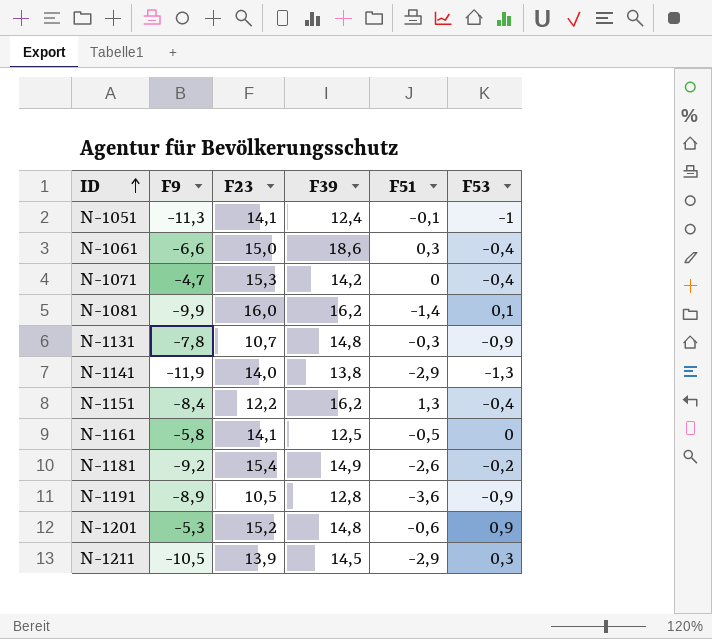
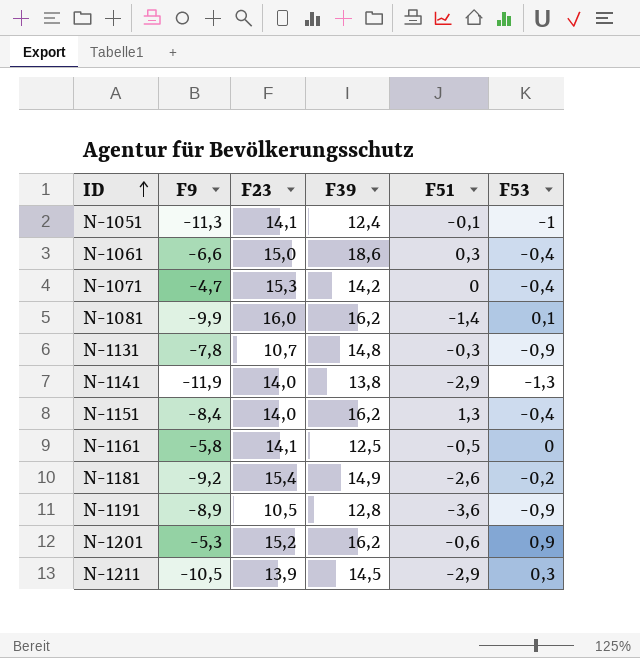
N-1151 | F23: 12,2 -> 14,0
N-1201 | F39: 14,8 -> 16,2

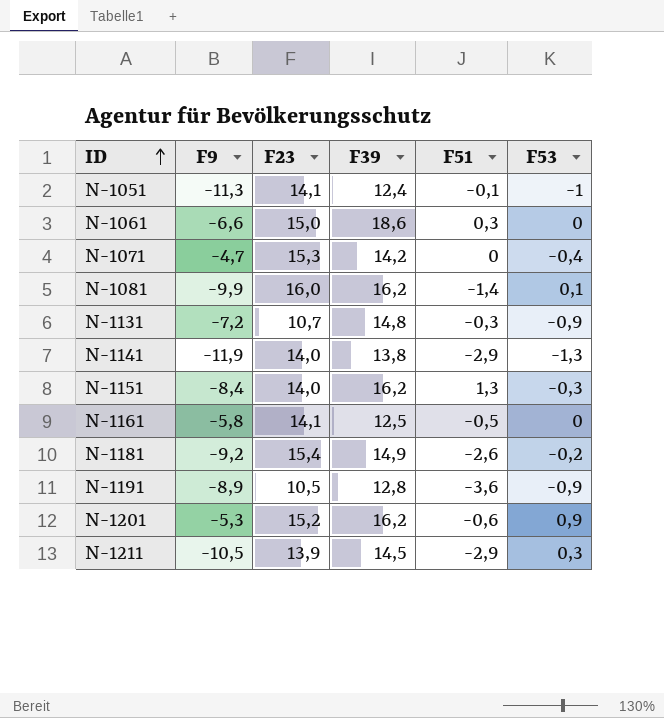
N-1061 | F53: -0,4 -> 0
N-1131 | F9: -7,8 -> -7,2
N-1151 | F53: -0,4 -> -0,3

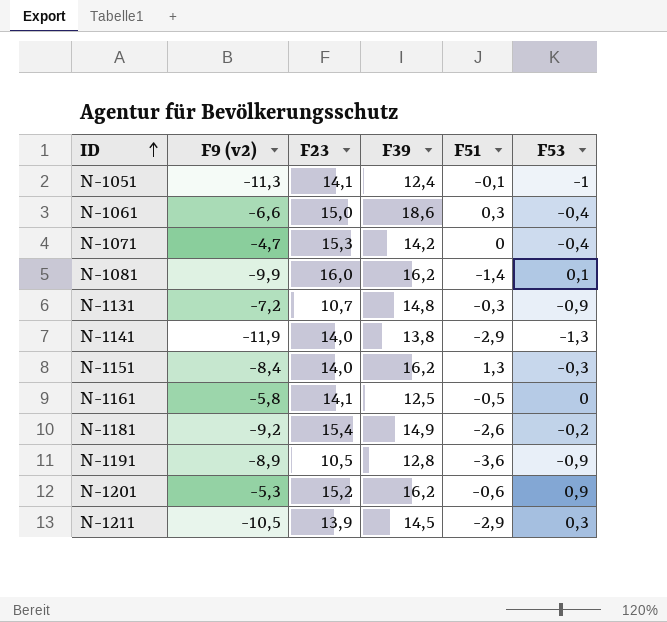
column name: F9 -> F9 (v2)
N-1061 | F53: 0 -> -0,4

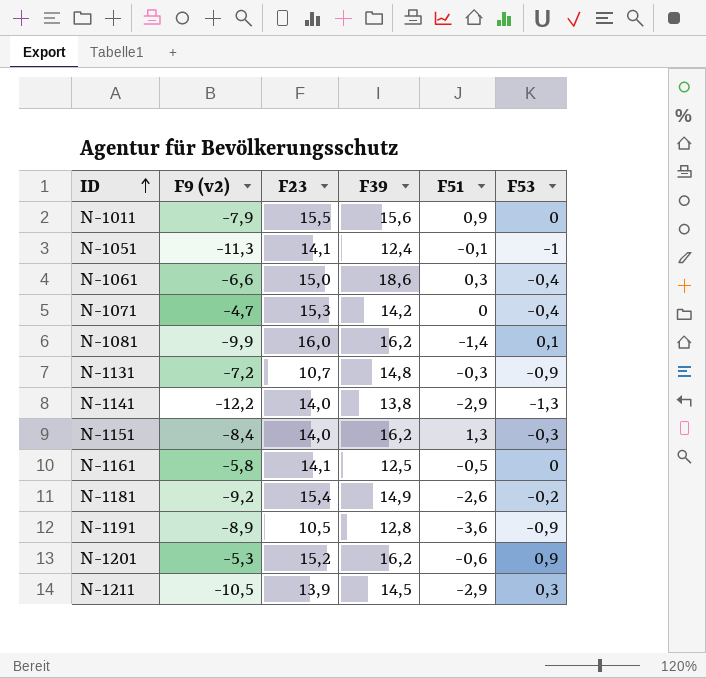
row N-1011: none -> -7,9 | 15,5 | 15,6 | 0,9 | 0
N-1141 | F9 (v2): -11,9 -> -12,2

